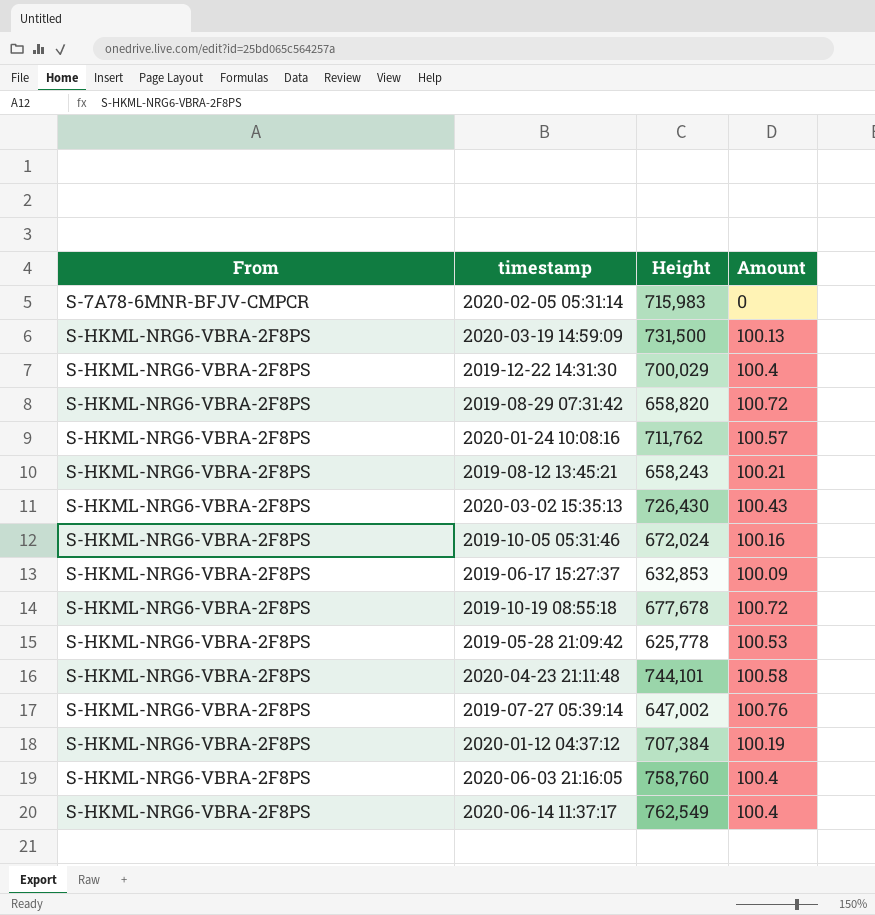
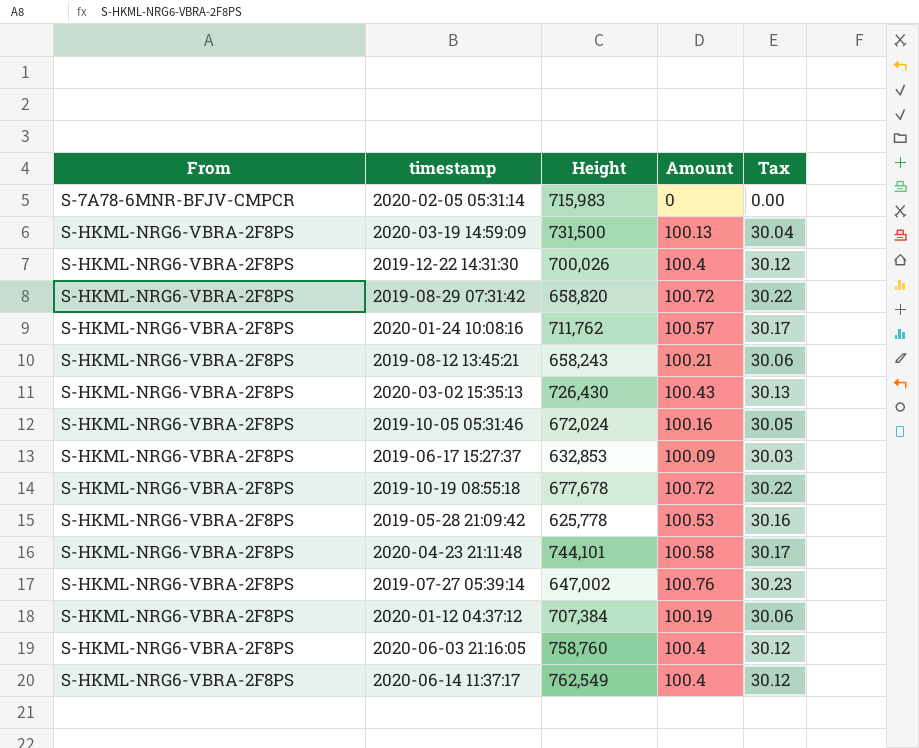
column Tax | formula: none -> [Amount] * 0.3
2019-12-22 14:31:30 | Height: 700,029 -> 700,026

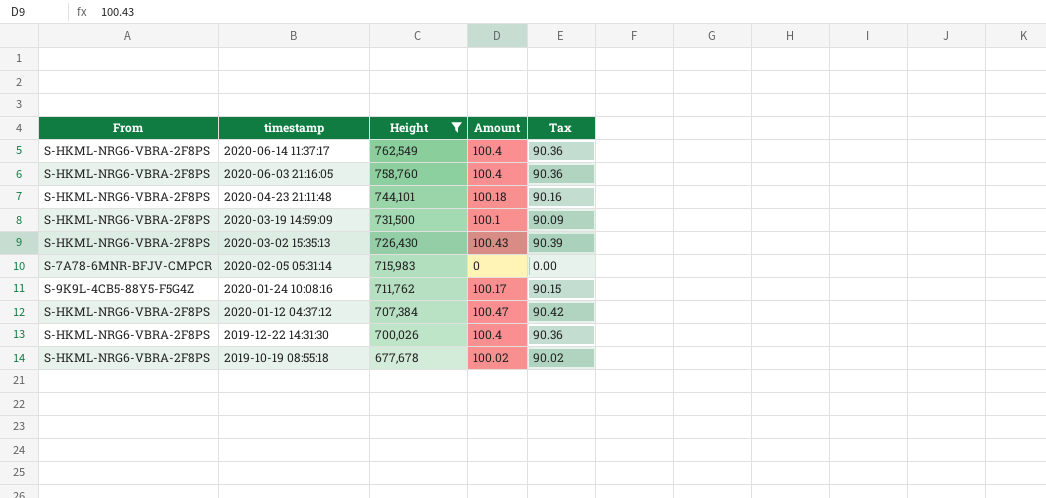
filter: none -> Height >= 677,678
row order: From ascending -> timestamp descending
column Tax | formula: [Amount] * 0.3 -> [Amount] * 0.9
2020-04-23 21:11:48 | Amount: 100.58 -> 100.18
2020-03-19 14:59:09 | Amount: 100.13 -> 100.1
2020-01-24 10:08:16 | From: S-HKML-NRG6-VBRA-2F8PS -> S-9K9L-4CB5-88Y5-F5G4Z
2020-01-24 10:08:16 | Amount: 100.57 -> 100.17
2020-01-12 04:37:12 | Amount: 100.19 -> 100.47
2019-10-19 08:55:18 | Amount: 100.72 -> 100.02

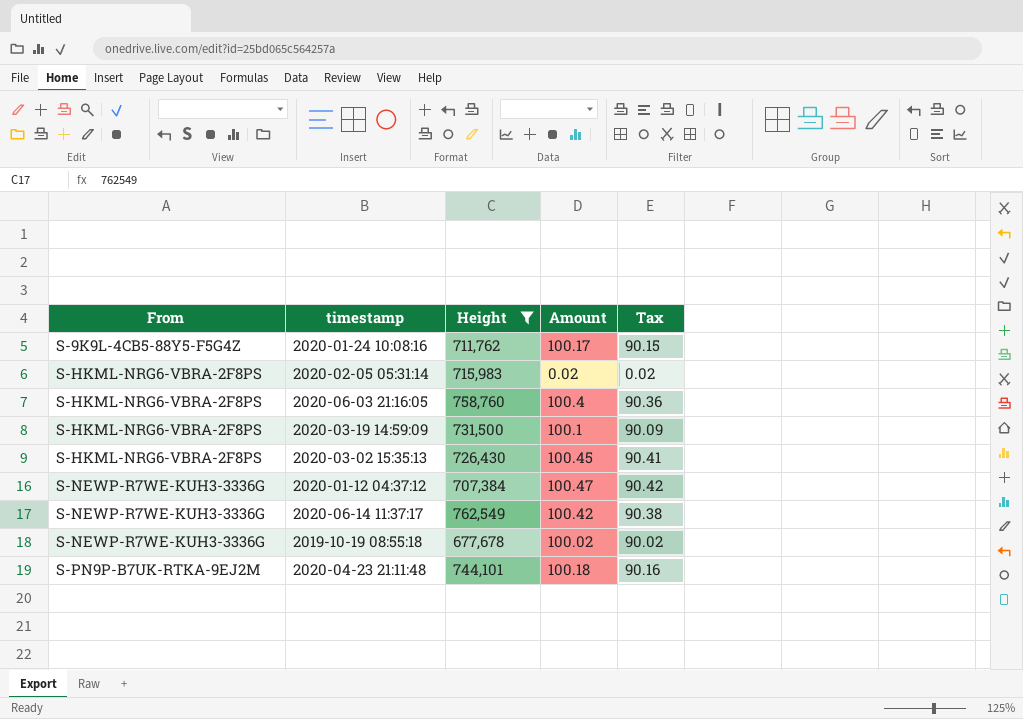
row order: timestamp descending -> From ascending
row 2019-12-22 14:31:30: S-HKML-NRG6-VBRA-2F8PS | 700,026 | 100.4 | 90.36 -> none
2020-02-05 05:31:14 | From: S-7A78-6MNR-BFJV-CMPCR -> S-HKML-NRG6-VBRA-2F8PS
2020-02-05 05:31:14 | Amount: 0 -> 0.02
2020-02-05 05:31:14 | Tax: 0.00 -> 0.02
2020-03-02 15:35:13 | Amount: 100.43 -> 100.45
2020-03-02 15:35:13 | Tax: 90.39 -> 90.41
2020-01-12 04:37:12 | From: S-HKML-NRG6-VBRA-2F8PS -> S-NEWP-R7WE-KUH3-3336G
2020-06-14 11:37:17 | From: S-HKML-NRG6-VBRA-2F8PS -> S-NEWP-R7WE-KUH3-3336G
2020-06-14 11:37:17 | Amount: 100.4 -> 100.42
2020-06-14 11:37:17 | Tax: 90.36 -> 90.38
2019-10-19 08:55:18 | From: S-HKML-NRG6-VBRA-2F8PS -> S-NEWP-R7WE-KUH3-3336G
2020-04-23 21:11:48 | From: S-HKML-NRG6-VBRA-2F8PS -> S-PN9P-B7UK-RTKA-9EJ2M

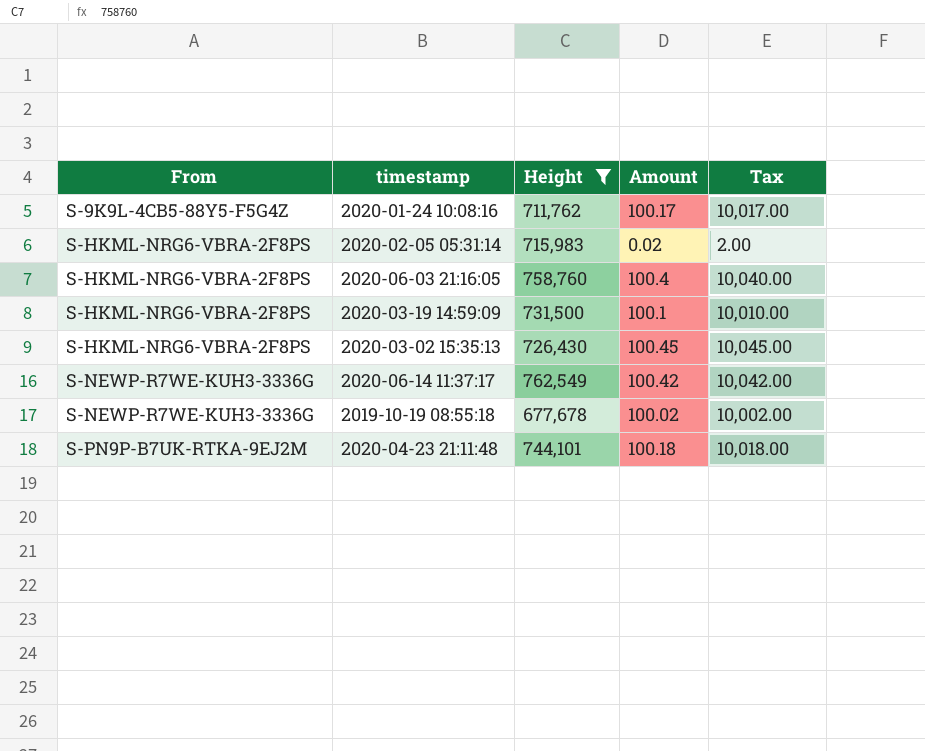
column Tax | formula: [Amount] * 0.9 -> [Amount] * 100
row 2020-01-12 04:37:12: S-NEWP-R7WE-KUH3-3336G | 707,384 | 100.47 | 90.42 -> none

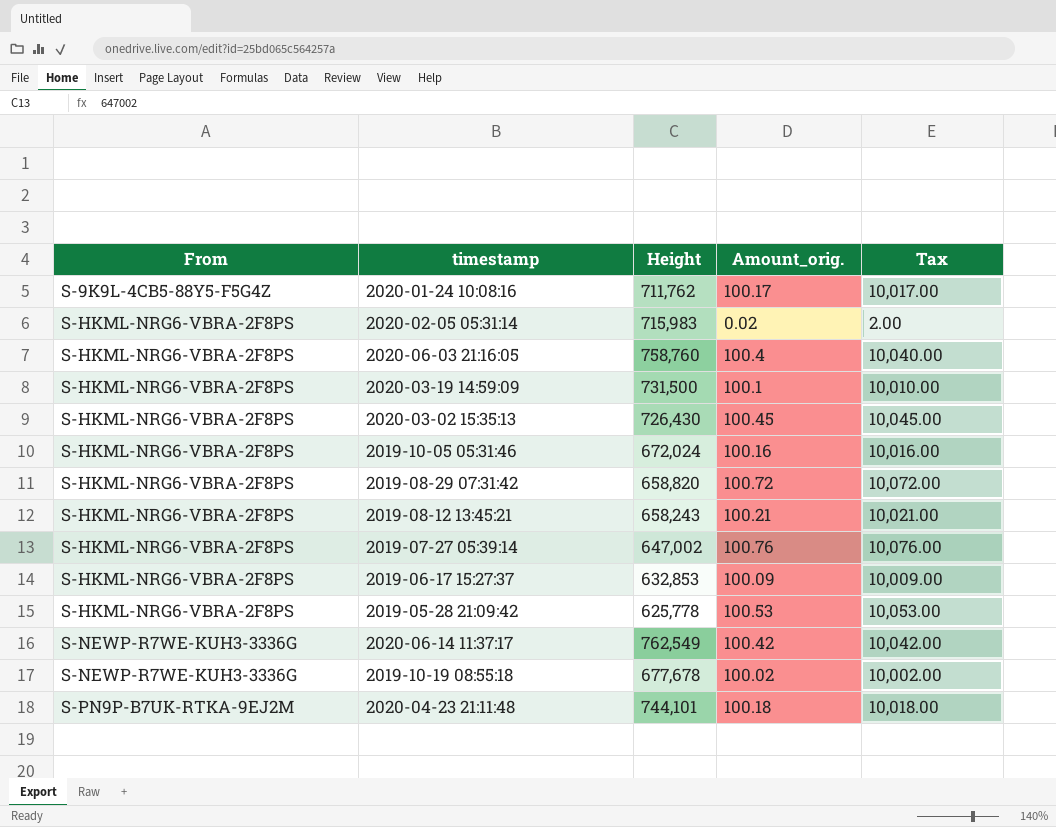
filter: Height >= 677,678 -> none
column name: Amount -> Amount_orig.

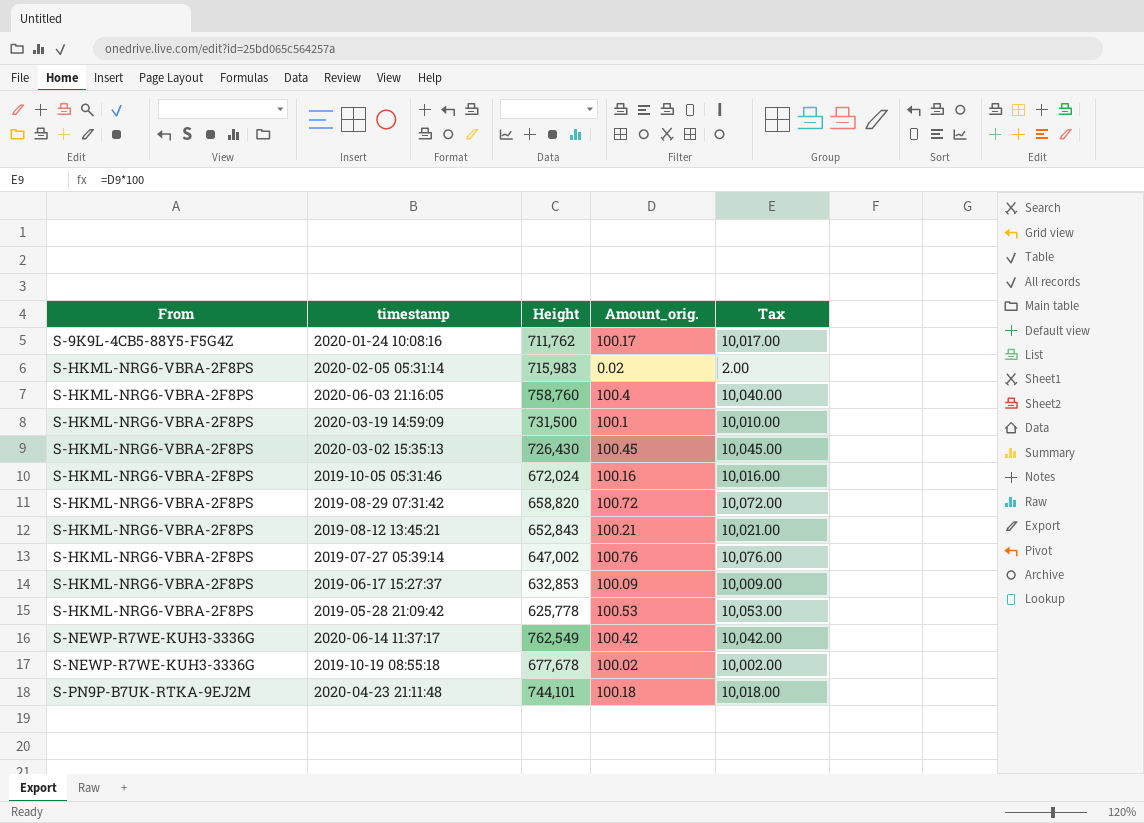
2019-08-12 13:45:21 | Height: 658,243 -> 652,843

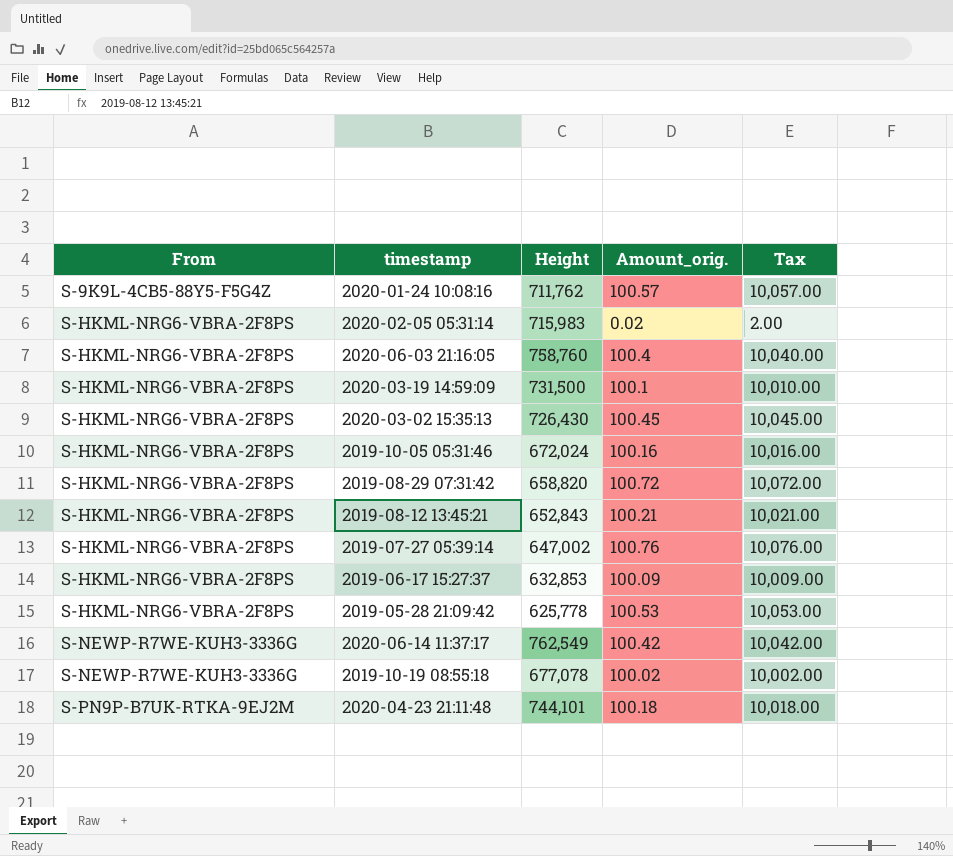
2020-01-24 10:08:16 | Amount_orig.: 100.17 -> 100.57
2020-01-24 10:08:16 | Tax: 10,017.00 -> 10,057.00
2019-10-19 08:55:18 | Height: 677,678 -> 677,078

